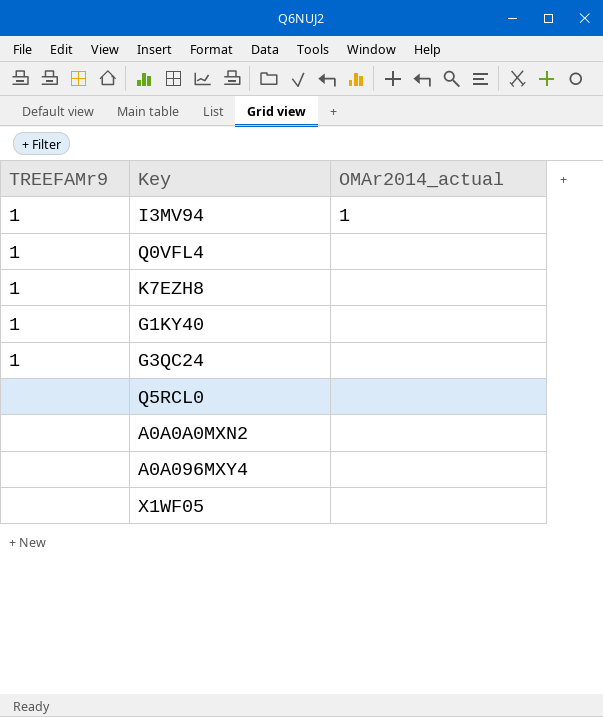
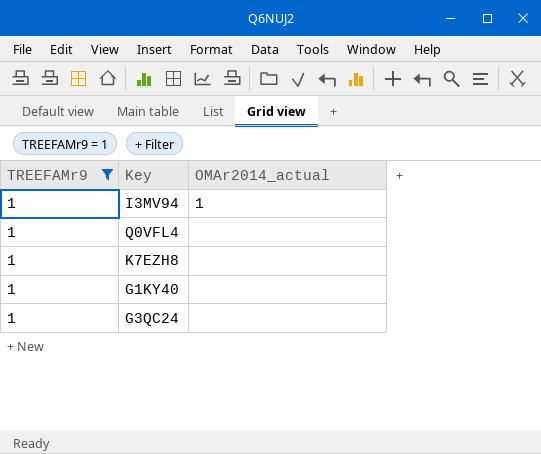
filter: none -> TREEFAMr9 = 1

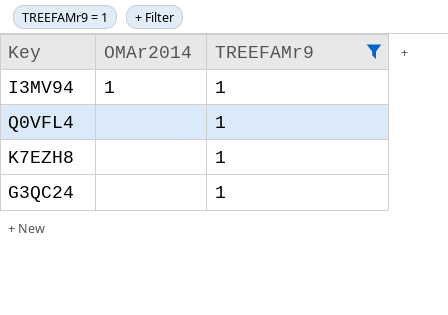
column name: OMAr2014_actual -> OMAr2014
column TREEFAMr9 | position: 1 -> 3
row G1KY40: 1 | none -> none

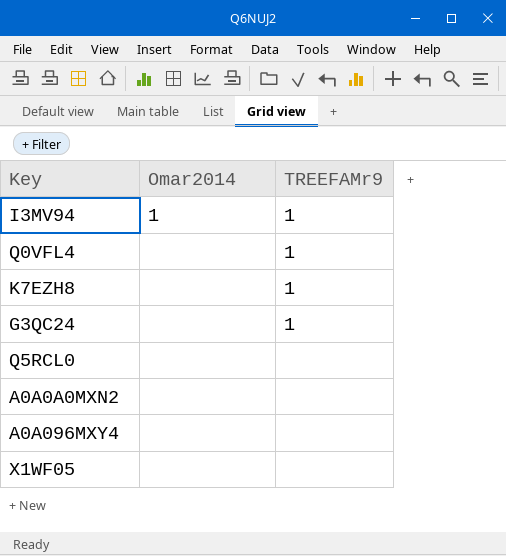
filter: TREEFAMr9 = 1 -> none
column name: OMAr2014 -> Omar2014

